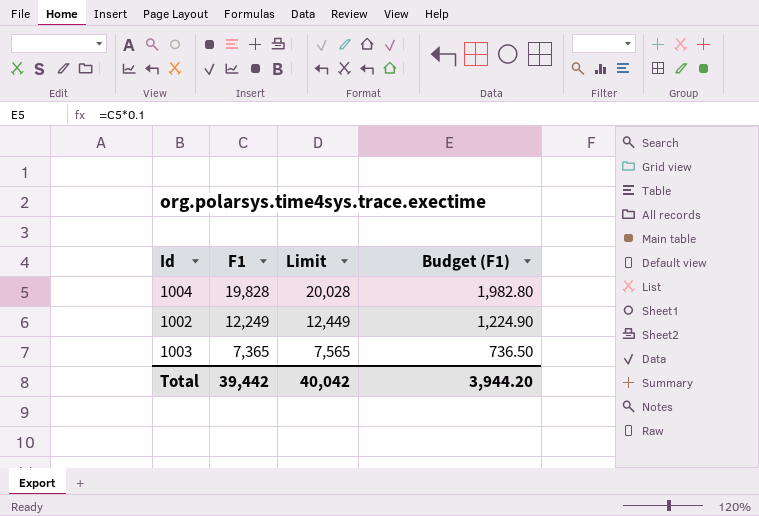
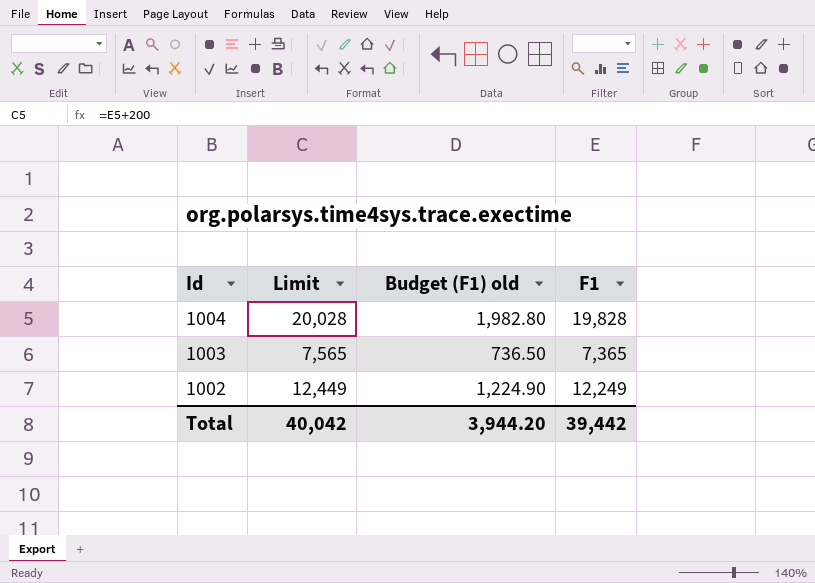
row order: F1 descending -> Id descending
column name: Budget (F1) -> Budget (F1) old
column F1 | position: 2 -> 4

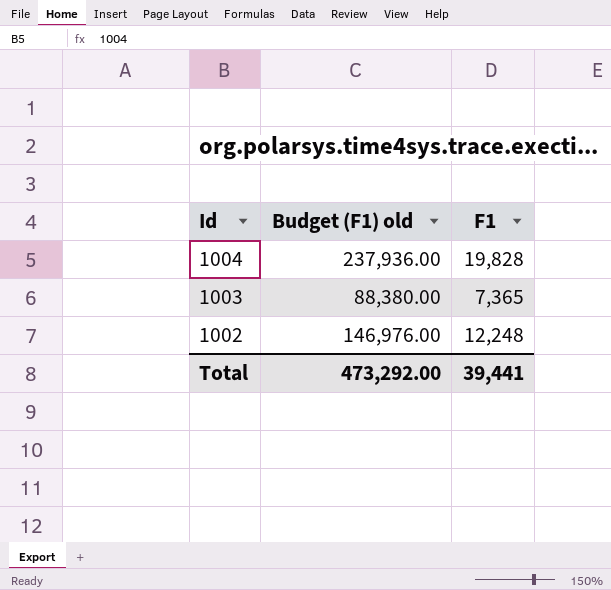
column Limit | formula: [F1] + 200 -> none
column Budget (F1) old | formula: [F1] * 0.1 -> [F1] * 12
1002 | F1: 12,249 -> 12,248
Total | Budget (F1) old: 3,944.20 -> 473,292.00
Total | F1: 39,442 -> 39,441

